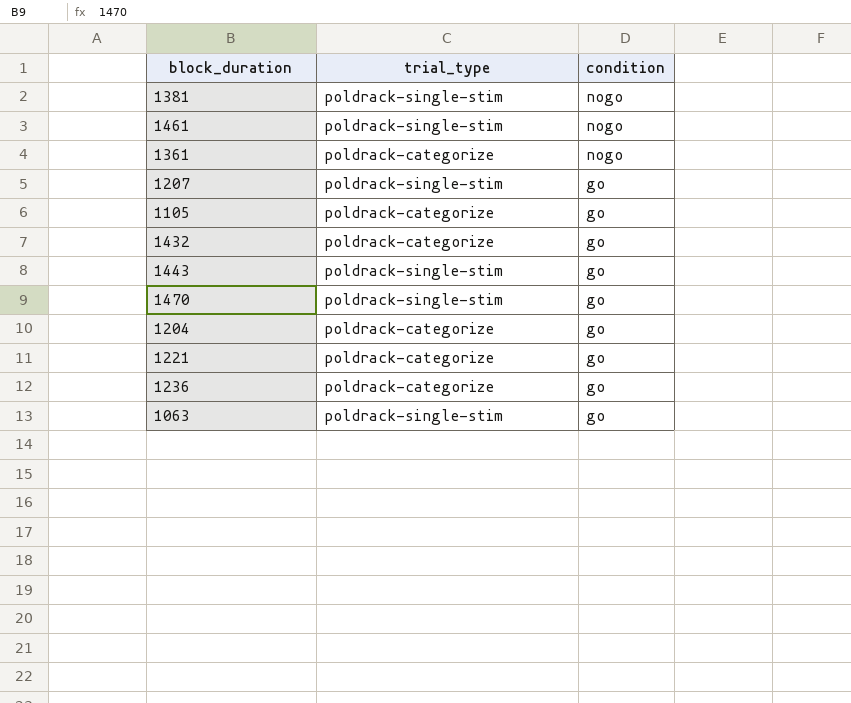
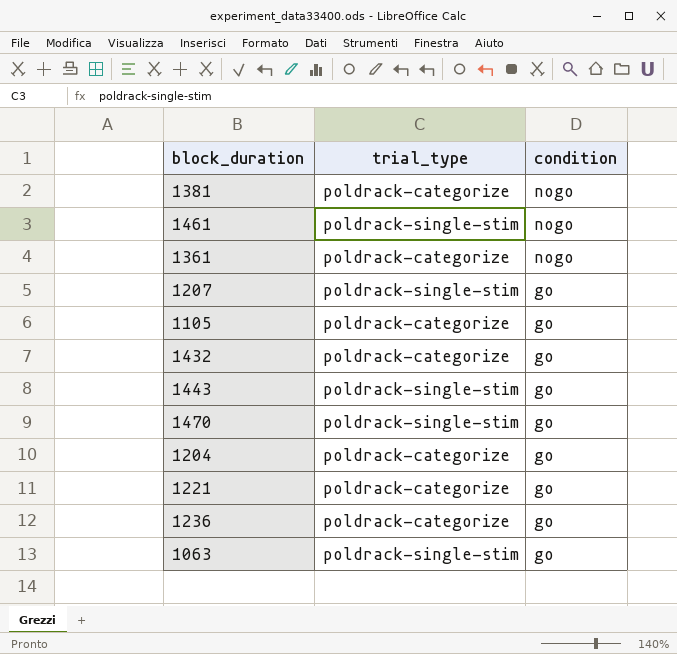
1381 | trial_type: poldrack-single-stim -> poldrack-categorize

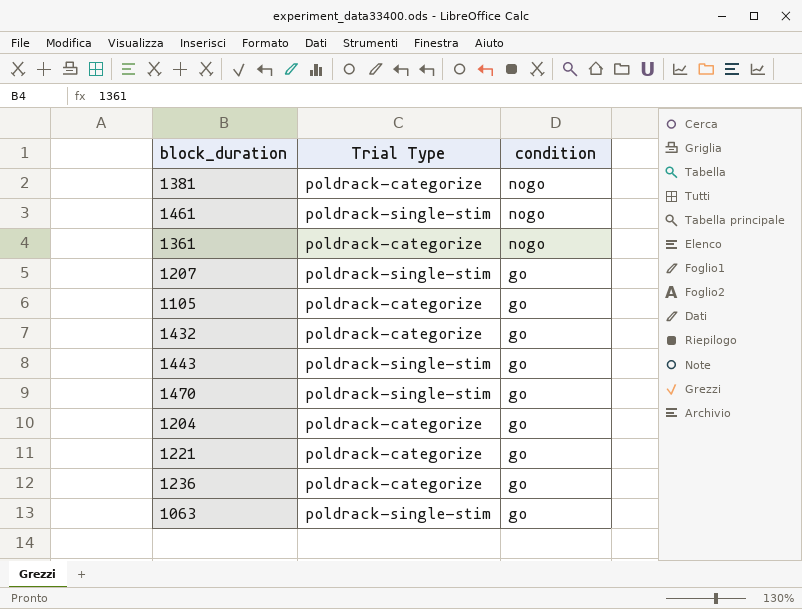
column name: trial_type -> Trial Type

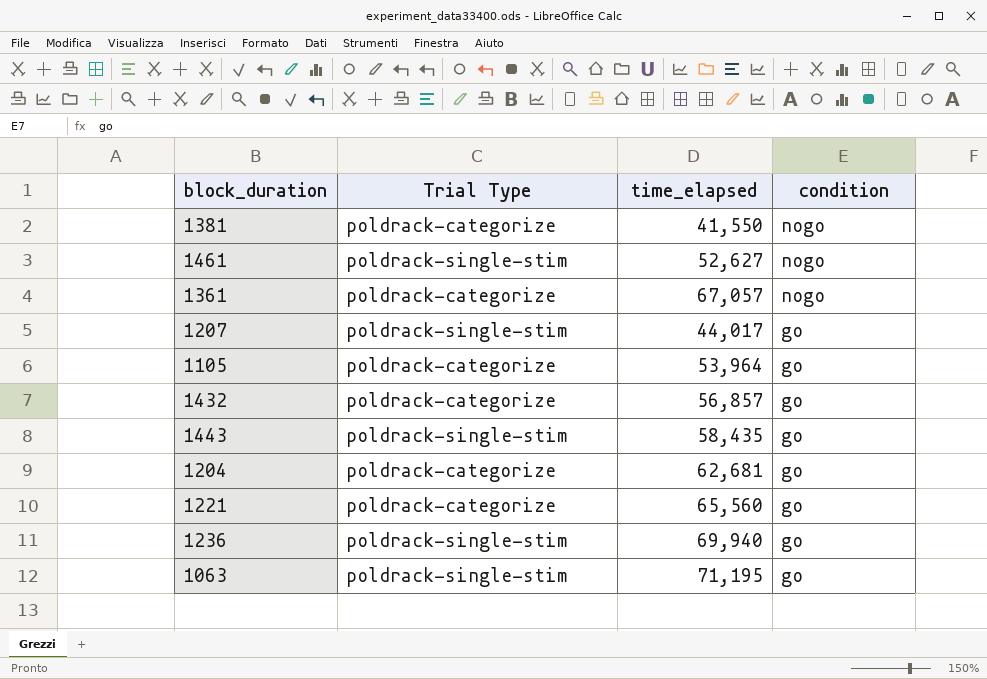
column time_elapsed | position: none -> 3
row 1470: poldrack-single-stim | go -> none
1236 | Trial Type: poldrack-categorize -> poldrack-single-stim

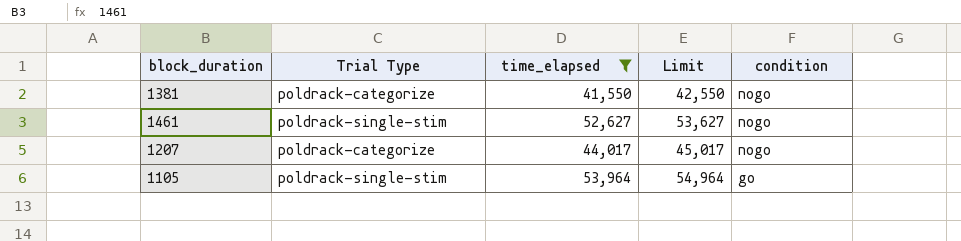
filter: none -> time_elapsed <= 53,964
column Limit | formula: none -> [time_elapsed] + 1000
1207 | Trial Type: poldrack-single-stim -> poldrack-categorize
1207 | condition: go -> nogo
1105 | Trial Type: poldrack-categorize -> poldrack-single-stim

